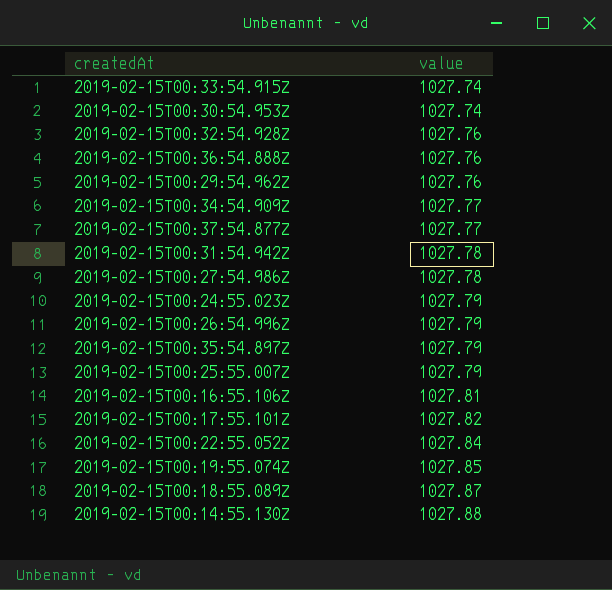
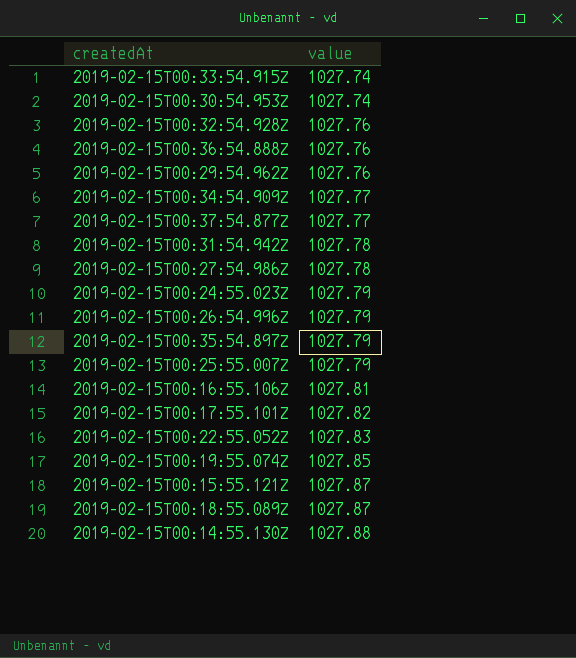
2019-02-15T00:22:55.052Z | value: 1027.84 -> 1027.83
row 2019-02-15T00:15:55.121Z: none -> 1027.87

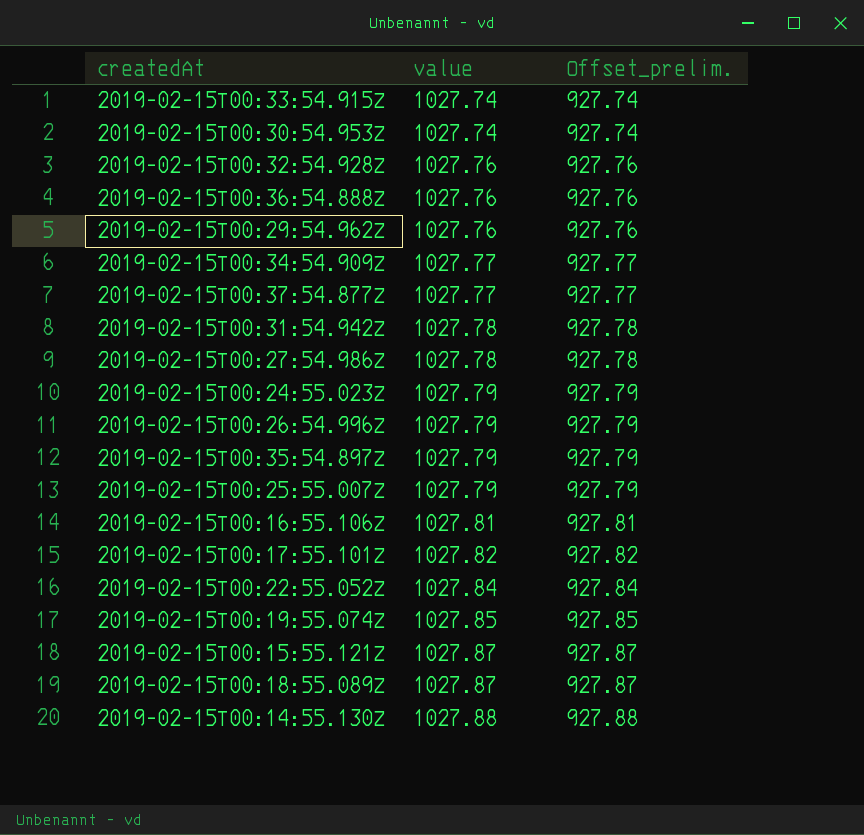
column Offset_prelim. | formula: none -> [value] - 100
2019-02-15T00:22:55.052Z | value: 1027.83 -> 1027.84

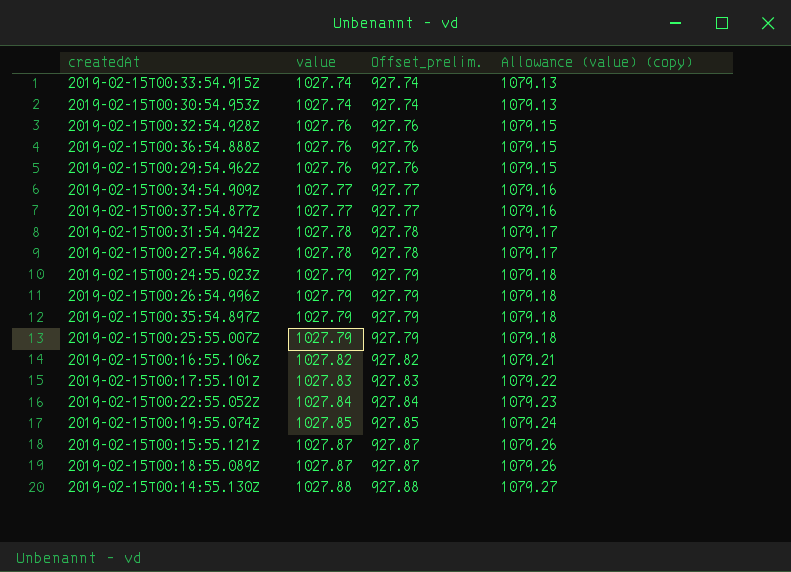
column Allowance (value) (copy) | formula: none -> [value] * 1.05
2019-02-15T00:16:55.106Z | value: 1027.81 -> 1027.82
2019-02-15T00:16:55.106Z | Offset_prelim.: 927.81 -> 927.82
2019-02-15T00:17:55.101Z | value: 1027.82 -> 1027.83
2019-02-15T00:17:55.101Z | Offset_prelim.: 927.82 -> 927.83

